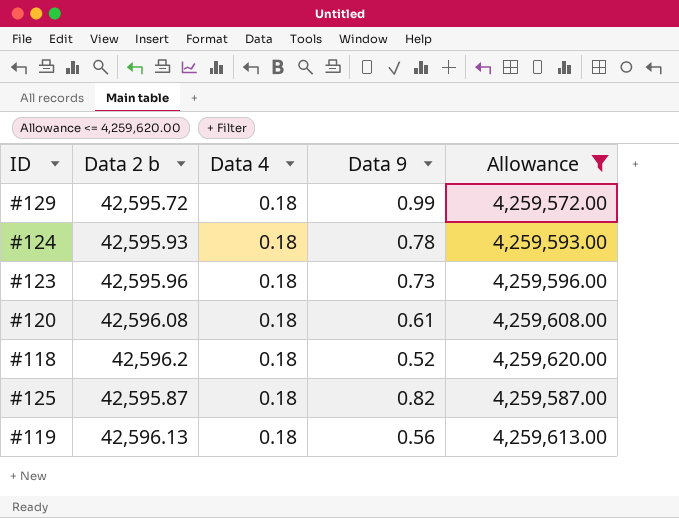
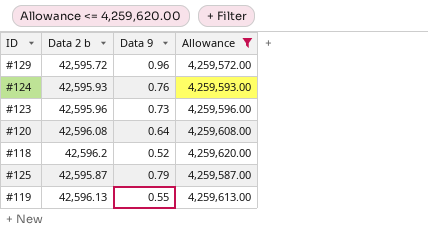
column Data 4 | position: 3 -> none
#129 | Data 9: 0.99 -> 0.96
#124 | Data 9: 0.78 -> 0.76
#120 | Data 9: 0.61 -> 0.64
#125 | Data 9: 0.82 -> 0.79
#119 | Data 9: 0.56 -> 0.55

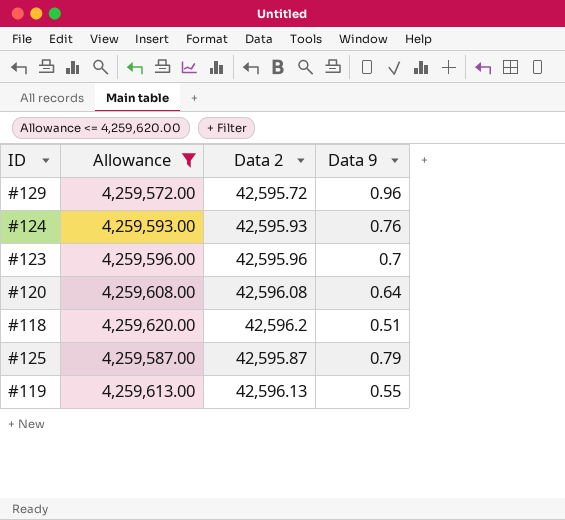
column Allowance | position: 4 -> 2
column name: Data 2 b -> Data 2
#123 | Data 9: 0.73 -> 0.7
#118 | Data 9: 0.52 -> 0.51

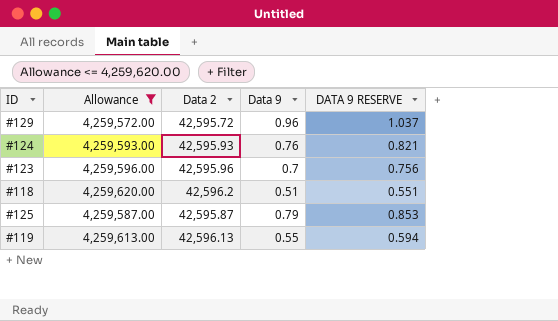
column DATA 9 RESERVE | formula: none -> [Data 9] * 1.08
row #120: 4,259,608.00 | 42,596.08 | 0.64 -> none

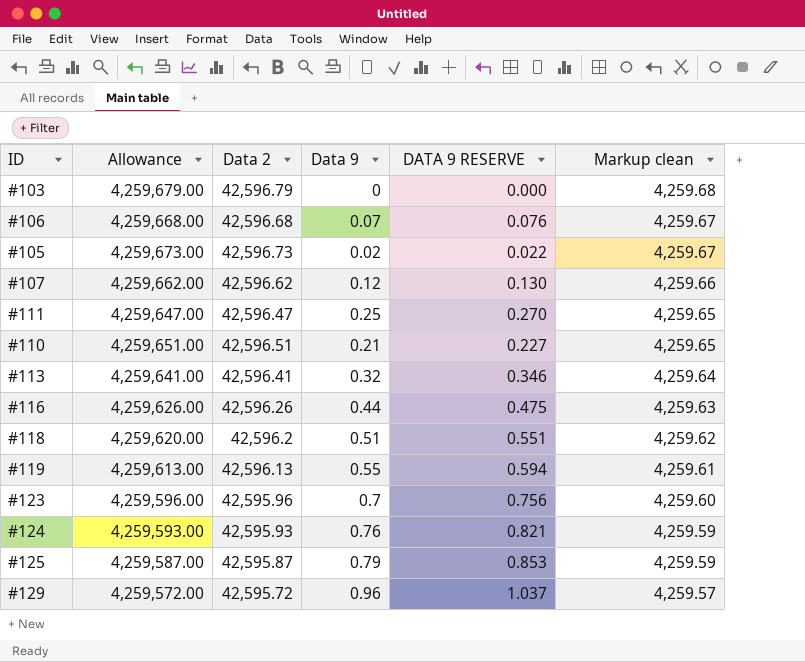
filter: Allowance <= 4,259,620.00 -> none
row order: none -> Markup clean descending
column Markup clean | formula: none -> [Data 2] * 0.1

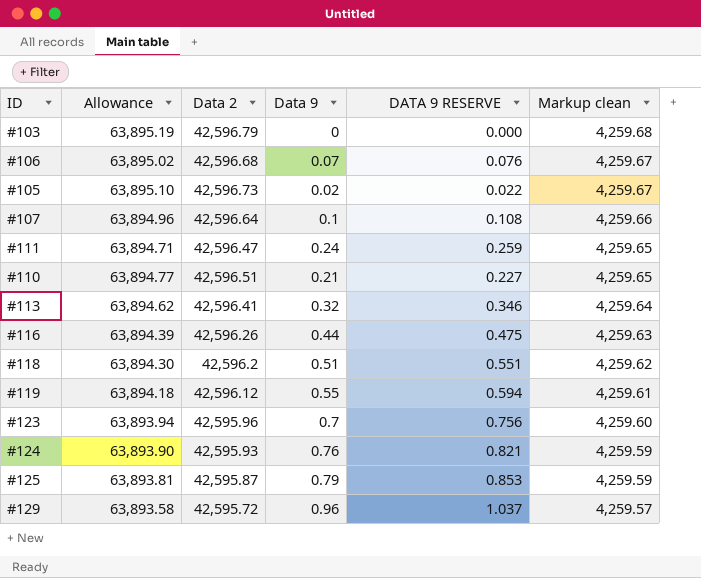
column Allowance | formula: [Data 2] * 100 -> [Data 2] * 1.5
#107 | Data 2: 42,596.62 -> 42,596.64
#107 | Data 9: 0.12 -> 0.1
#107 | DATA 9 RESERVE: 0.130 -> 0.108
#111 | Data 9: 0.25 -> 0.24
#111 | DATA 9 RESERVE: 0.270 -> 0.259
#119 | Data 2: 42,596.13 -> 42,596.12

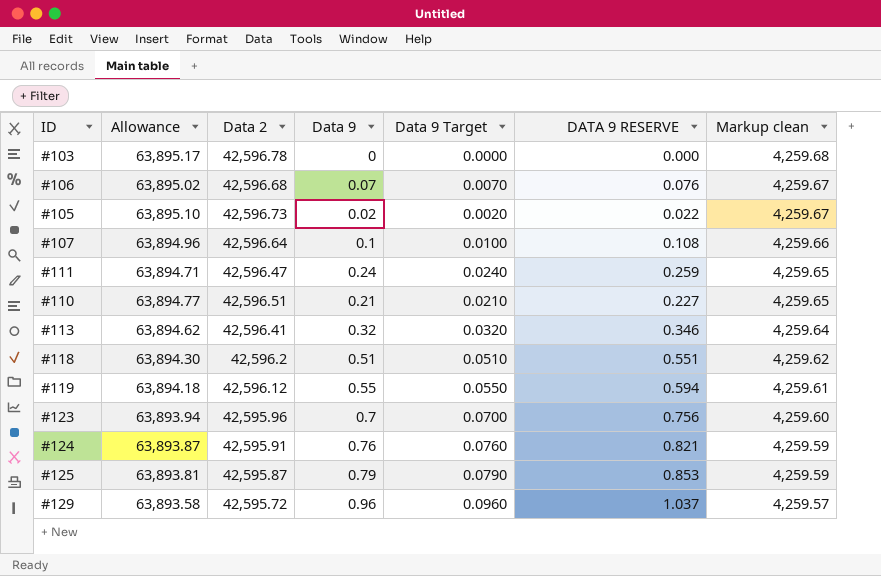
column Data 9 Target | formula: none -> [Data 9] * 0.1
row #116: 63,894.39 | 42,596.26 | 0.44 | 0.475 | 4,259.63 -> none
#103 | Allowance: 63,895.19 -> 63,895.17
#103 | Data 2: 42,596.79 -> 42,596.78
#124 | Allowance: 63,893.90 -> 63,893.87
#124 | Data 2: 42,595.93 -> 42,595.91

